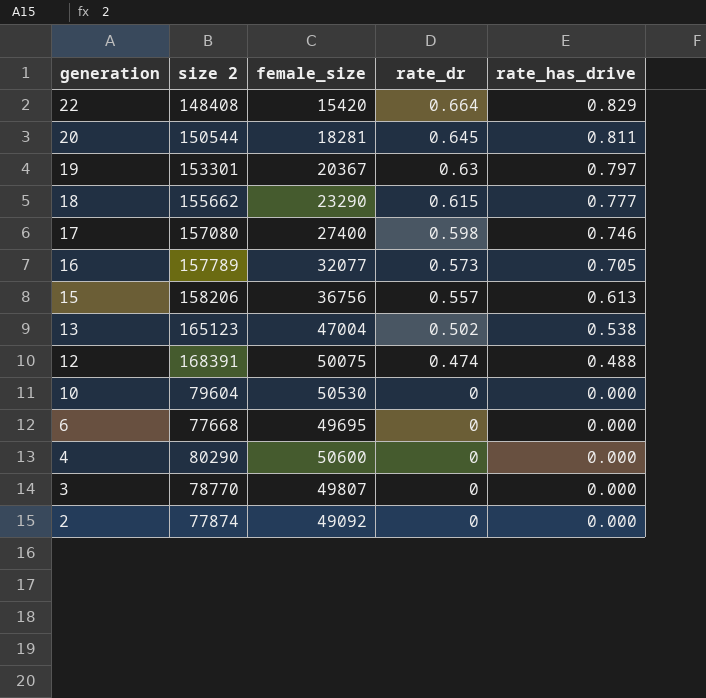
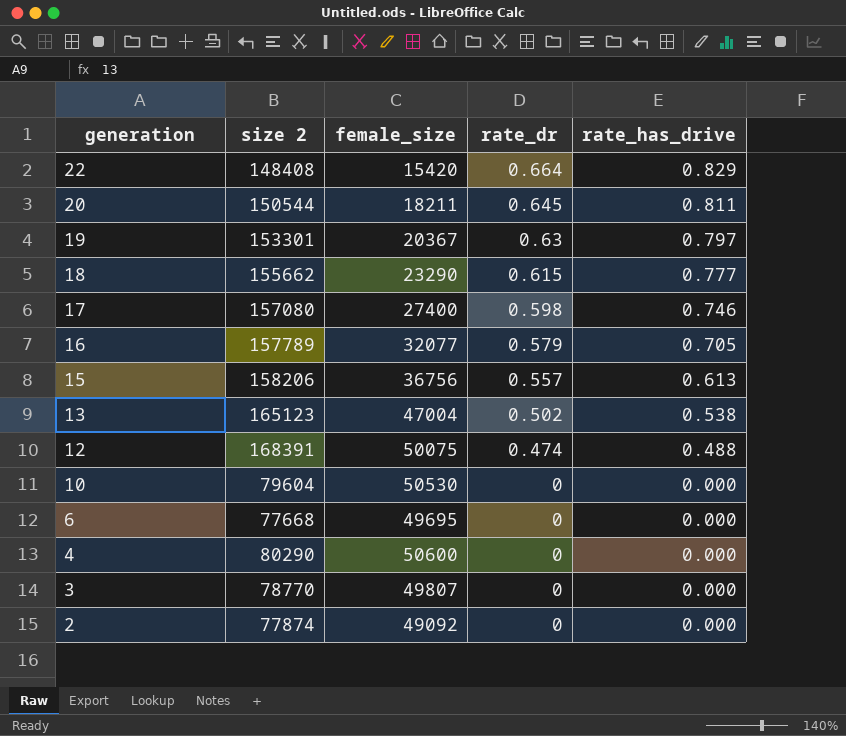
20 | female_size: 18281 -> 18211
16 | rate_dr: 0.573 -> 0.579

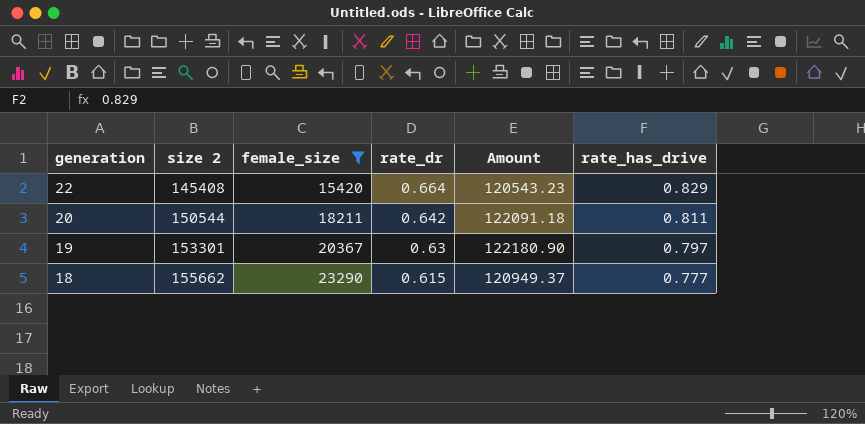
filter: none -> female_size <= 23290
column Amount | formula: none -> [size 2] * [rate_has_drive]
22 | size 2: 148408 -> 145408
20 | rate_dr: 0.645 -> 0.642

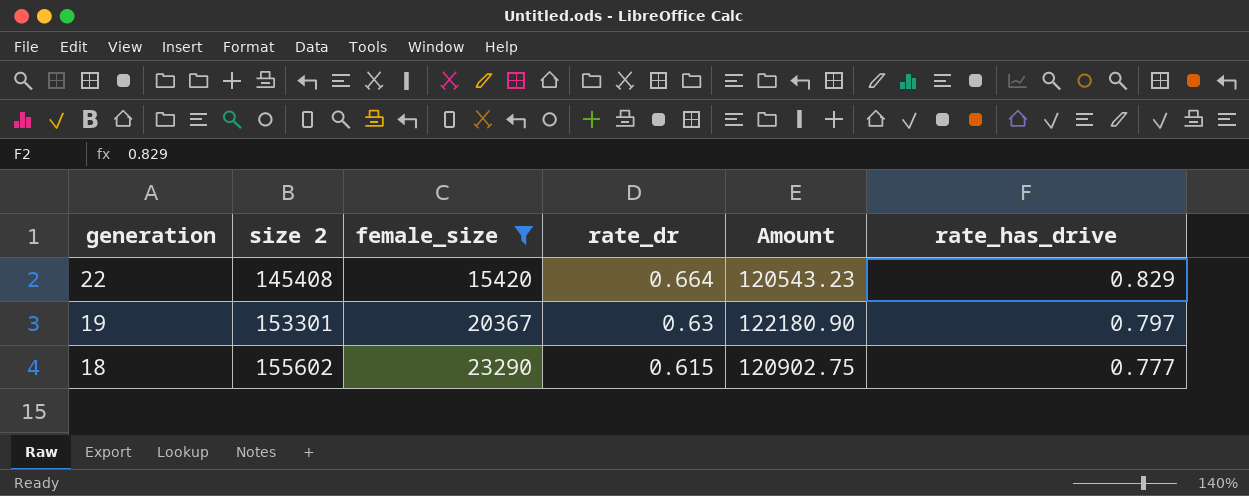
row 20: 150544 | 18211 | 0.642 | 122091.18 | 0.811 -> none
18 | size 2: 155662 -> 155602
18 | Amount: 120949.37 -> 120902.75

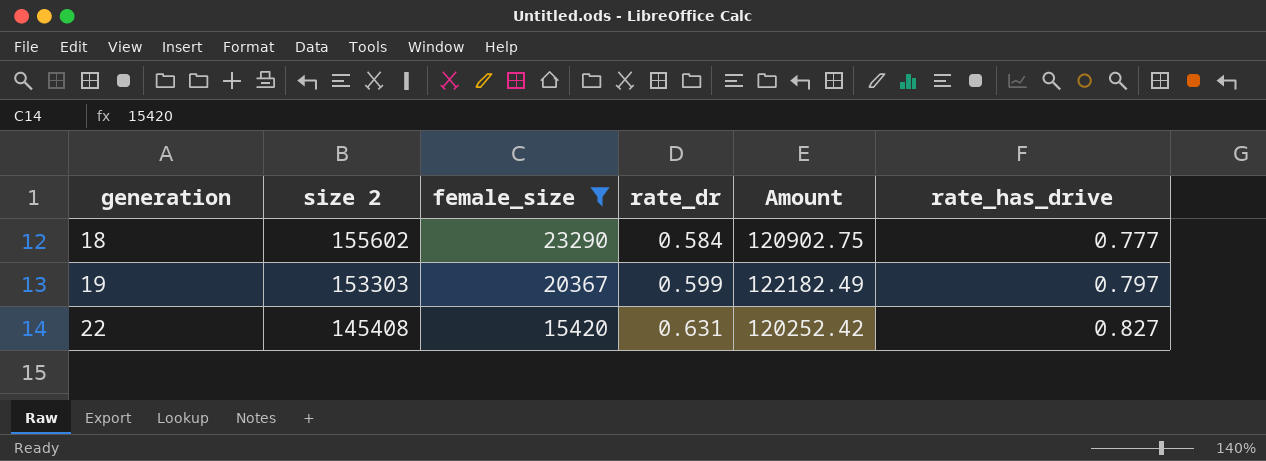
row order: generation descending -> generation ascending
18 | rate_dr: 0.615 -> 0.584
19 | size 2: 153301 -> 153303
19 | rate_dr: 0.63 -> 0.599
19 | Amount: 122180.90 -> 122182.49
22 | rate_dr: 0.664 -> 0.631
22 | Amount: 120543.23 -> 120252.42
22 | rate_has_drive: 0.829 -> 0.827

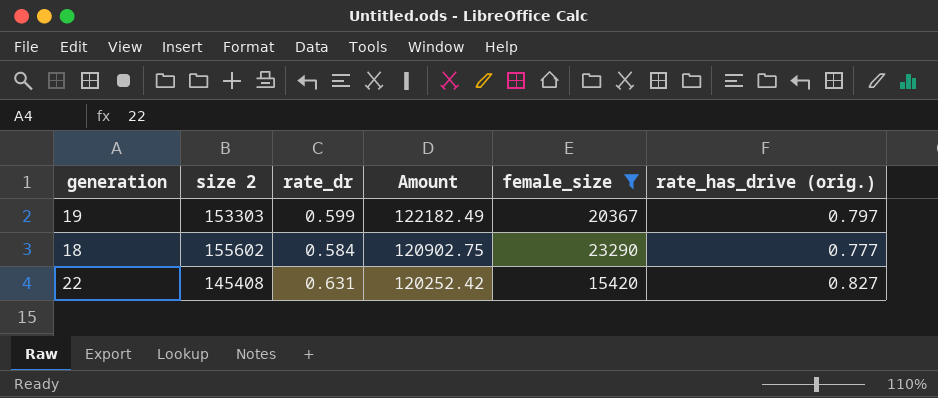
row order: generation ascending -> Amount descending
column female_size | position: 3 -> 5
column name: rate_has_drive -> rate_has_drive (orig.)

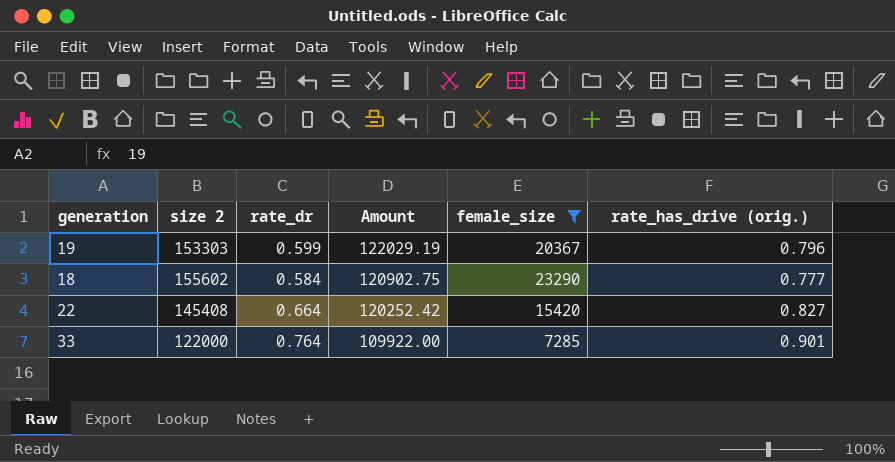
19 | Amount: 122182.49 -> 122029.19
19 | rate_has_drive (orig.): 0.797 -> 0.796
22 | rate_dr: 0.631 -> 0.664
row 33: none -> 122000 | 0.764 | 109922.00 | 7285 | 0.901

